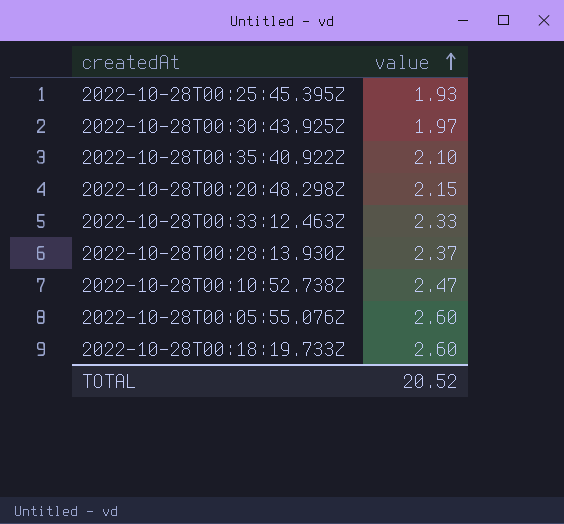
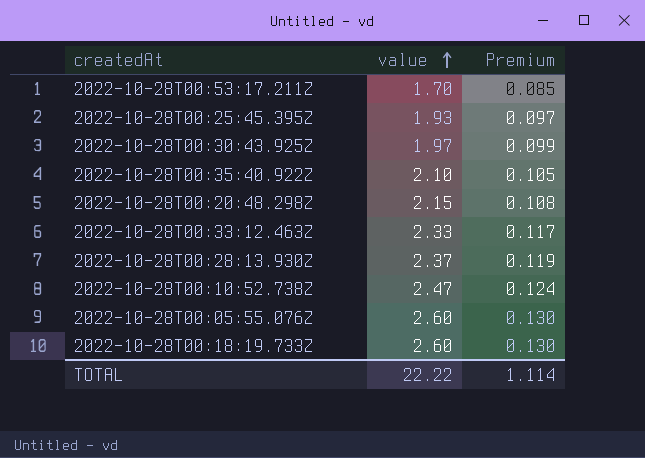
column Premium | formula: none -> [value] * 0.05
row 2022-10-28T00:53:17.211Z: none -> 1.70 | 0.085
TOTAL | value: 20.52 -> 22.22

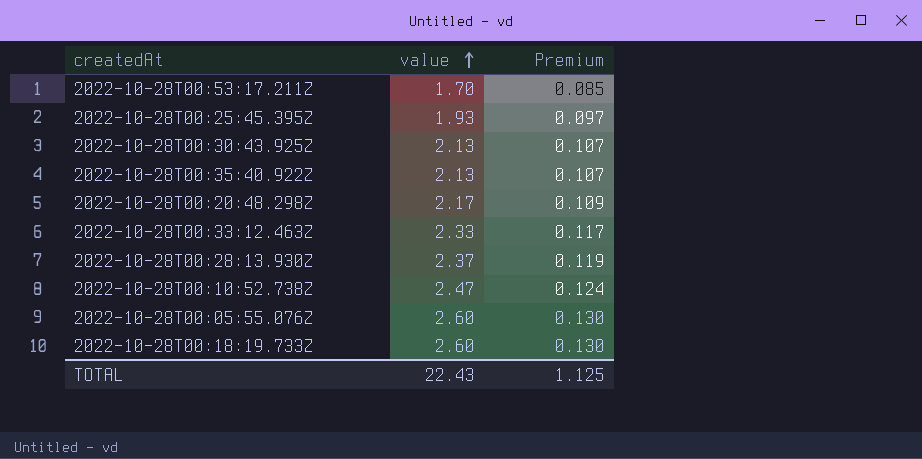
2022-10-28T00:30:43.925Z | value: 1.97 -> 2.13
2022-10-28T00:30:43.925Z | Premium: 0.099 -> 0.107
2022-10-28T00:35:40.922Z | value: 2.10 -> 2.13
2022-10-28T00:35:40.922Z | Premium: 0.105 -> 0.107
2022-10-28T00:20:48.298Z | value: 2.15 -> 2.17
2022-10-28T00:20:48.298Z | Premium: 0.108 -> 0.109
TOTAL | value: 22.22 -> 22.43
TOTAL | Premium: 1.114 -> 1.125

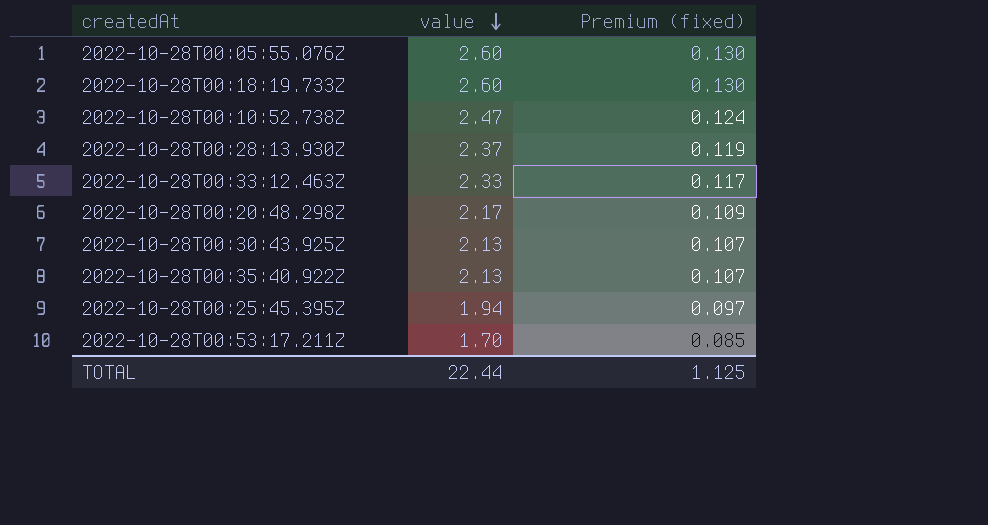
row order: value ascending -> value descending
column name: Premium -> Premium (fixed)
2022-10-28T00:25:45.395Z | value: 1.93 -> 1.94
TOTAL | value: 22.43 -> 22.44

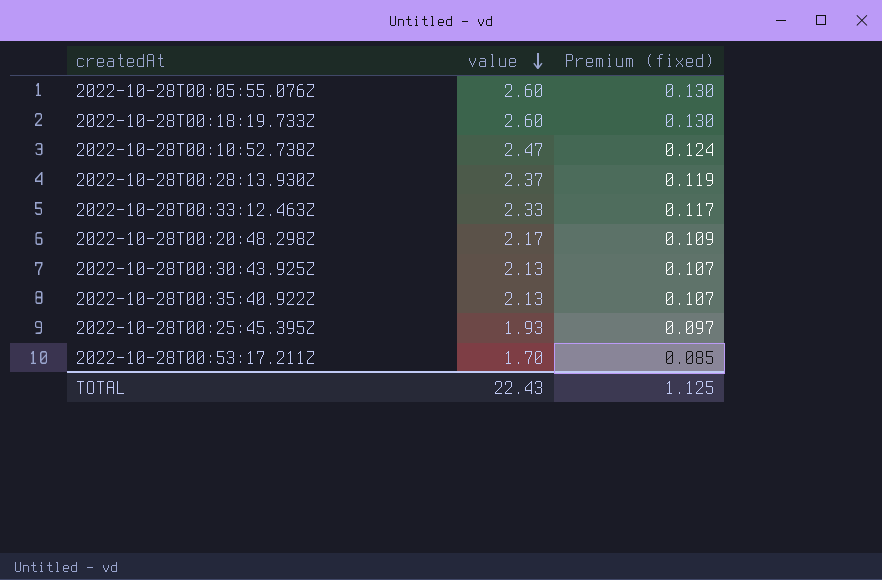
2022-10-28T00:25:45.395Z | value: 1.94 -> 1.93
TOTAL | value: 22.44 -> 22.43

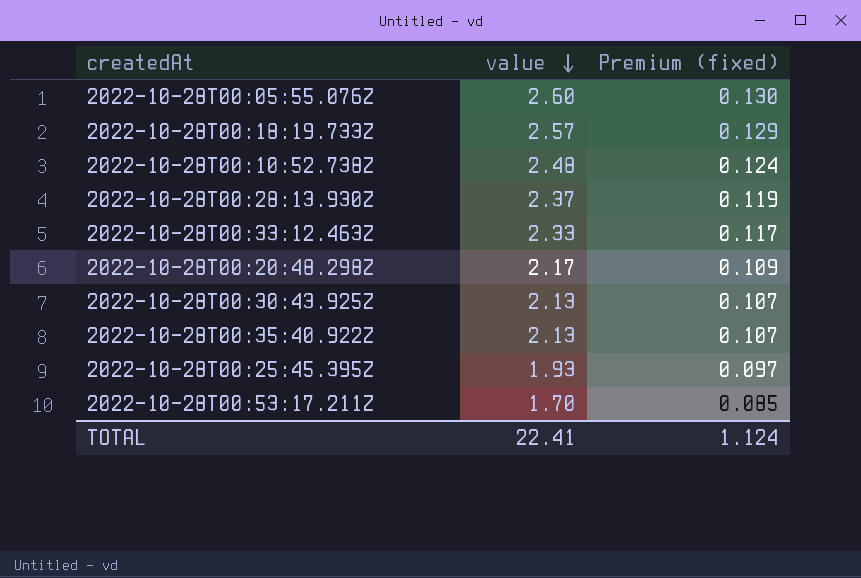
2022-10-28T00:18:19.733Z | value: 2.60 -> 2.57
2022-10-28T00:18:19.733Z | Premium (fixed): 0.130 -> 0.129
2022-10-28T00:10:52.738Z | value: 2.47 -> 2.48
TOTAL | value: 22.43 -> 22.41
TOTAL | Premium (fixed): 1.125 -> 1.124

